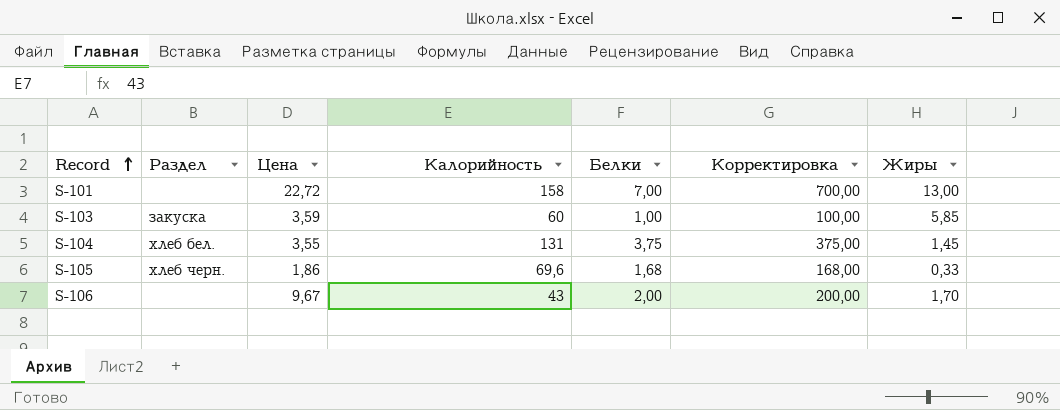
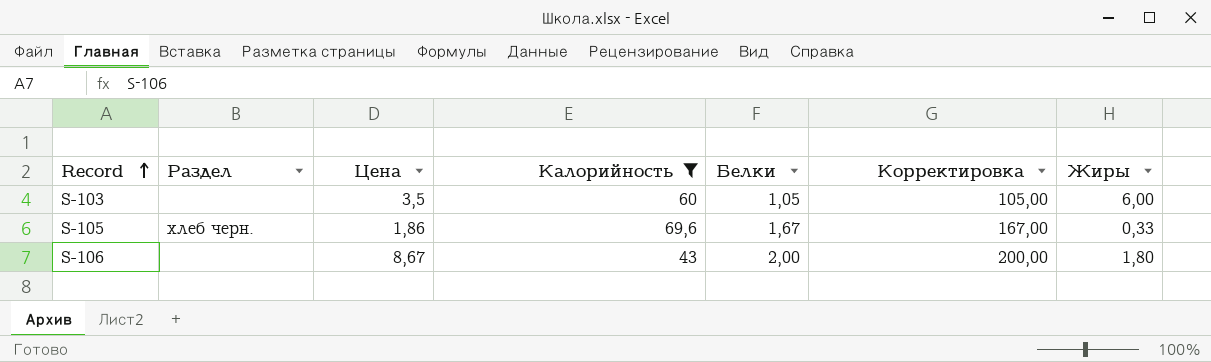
filter: none -> Калорийность <= 69,6
S-103 | Раздел: закуска -> none
S-103 | Цена: 3,59 -> 3,5
S-103 | Белки: 1,00 -> 1,05
S-103 | Корректировка: 100,00 -> 105,00
S-103 | Жиры: 5,85 -> 6,00
S-105 | Белки: 1,68 -> 1,67
S-105 | Корректировка: 168,00 -> 167,00
S-106 | Цена: 9,67 -> 8,67
S-106 | Жиры: 1,70 -> 1,80

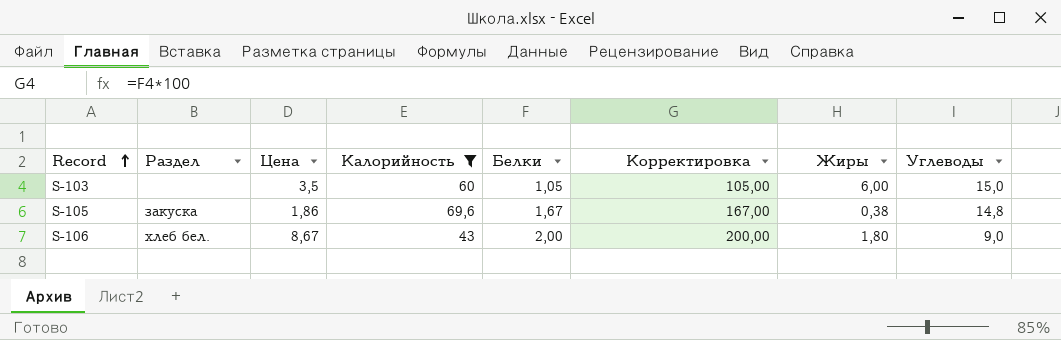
column Углеводы | position: none -> 8
S-105 | Раздел: хлеб черн. -> закуска
S-105 | Жиры: 0,33 -> 0,38
S-106 | Раздел: none -> хлеб бел.

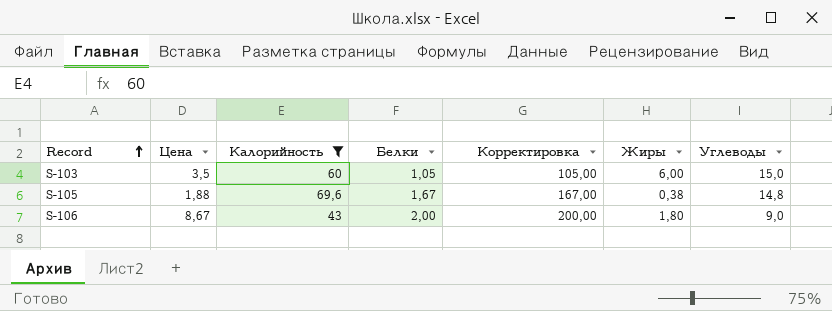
column Раздел | position: 2 -> none
S-105 | Цена: 1,86 -> 1,88

